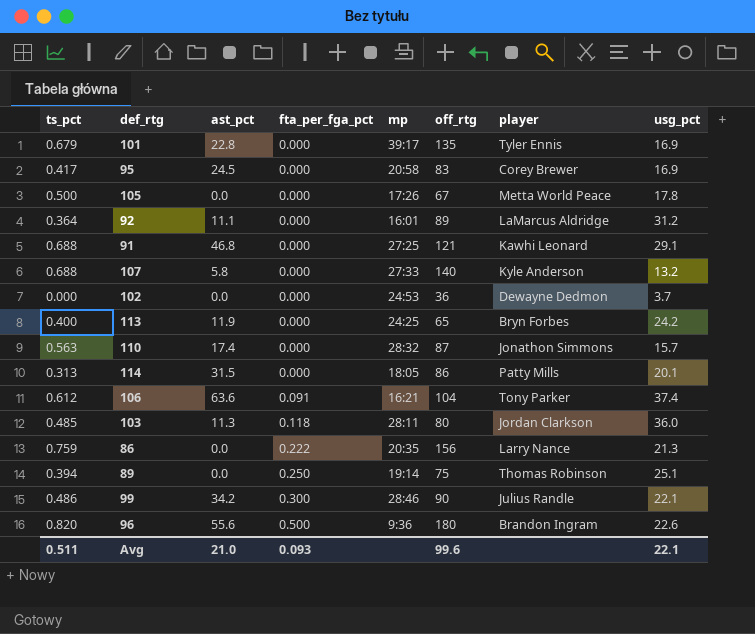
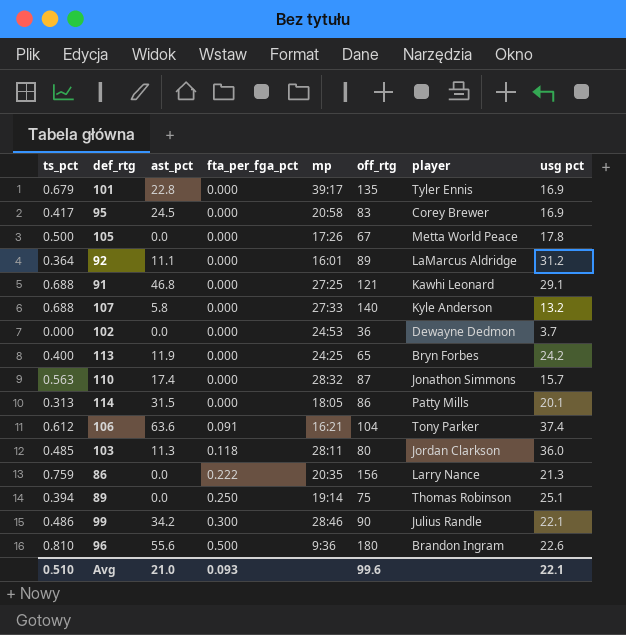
column name: usg_pct -> usg pct
96 | ts_pct: 0.820 -> 0.810
Avg | ts_pct: 0.511 -> 0.510

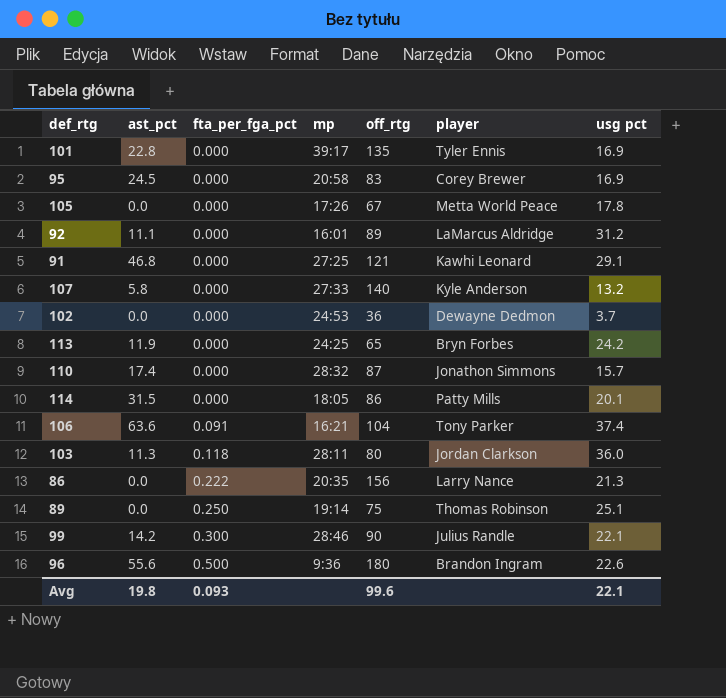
column ts_pct | position: 1 -> none
99 | ast_pct: 34.2 -> 14.2
Avg | ast_pct: 21.0 -> 19.8

